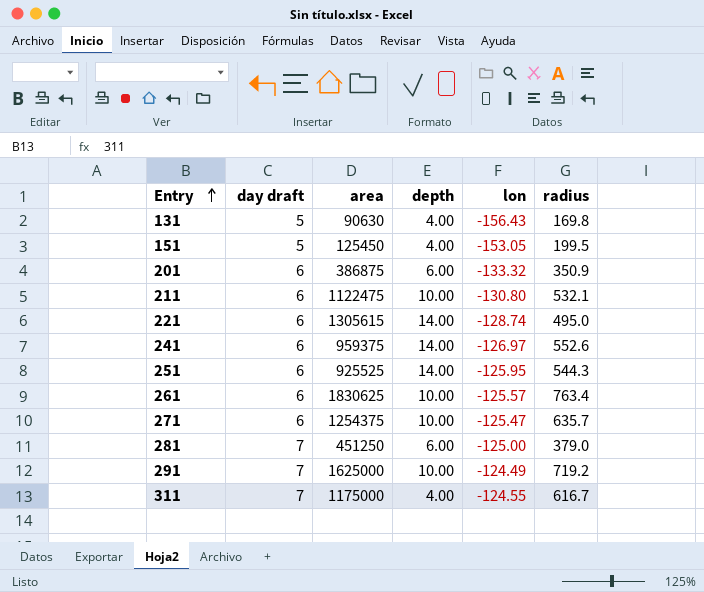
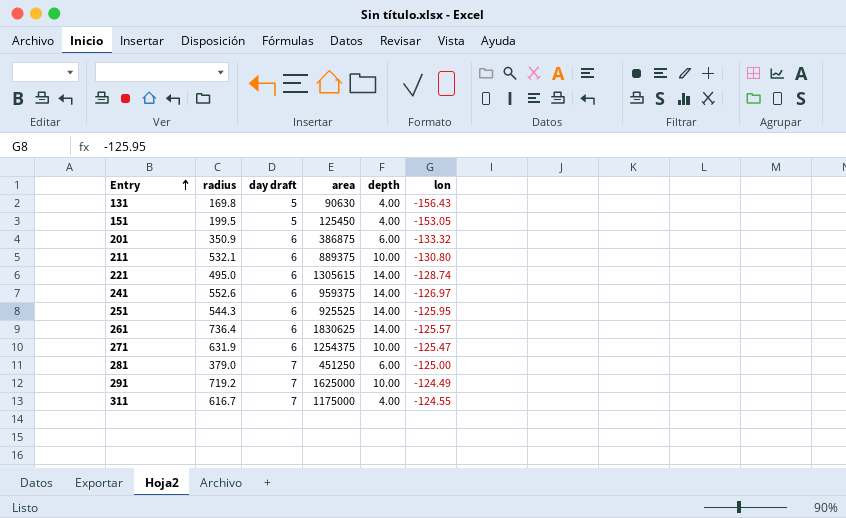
column radius | position: 6 -> 2
211 | area: 1122475 -> 889375
261 | radius: 763.4 -> 736.4
261 | depth: 10.00 -> 14.00
271 | radius: 635.7 -> 631.9

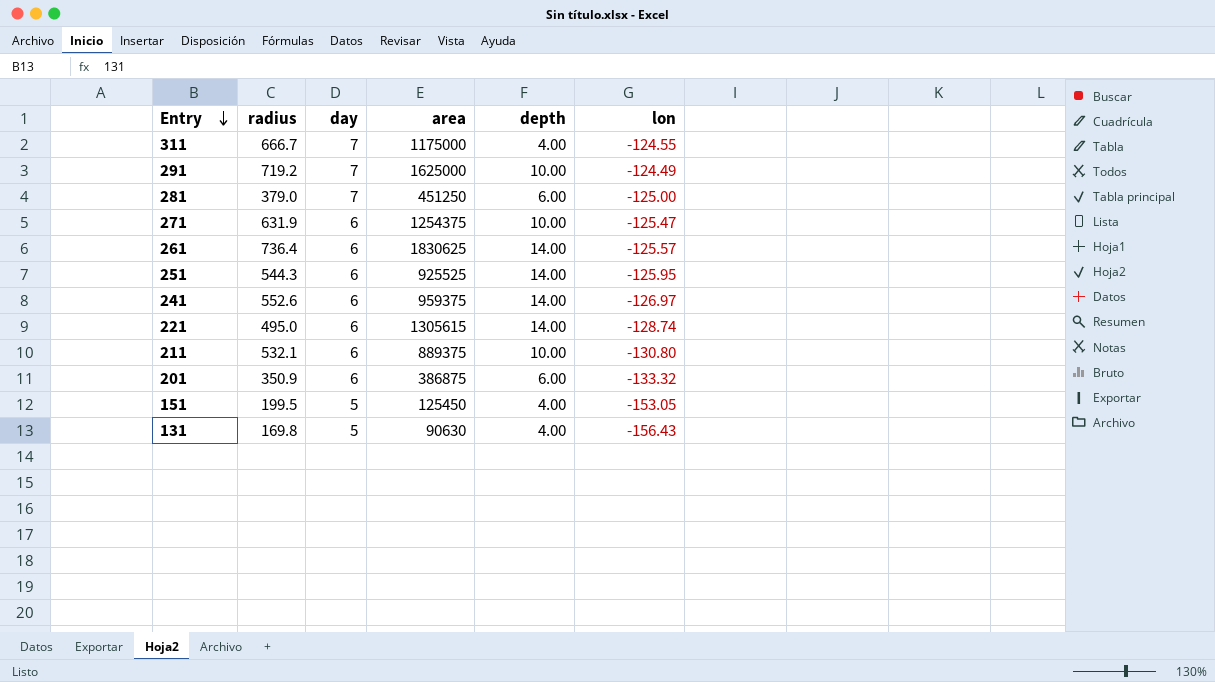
row order: Entry ascending -> Entry descending
column name: day draft -> day
311 | radius: 616.7 -> 666.7

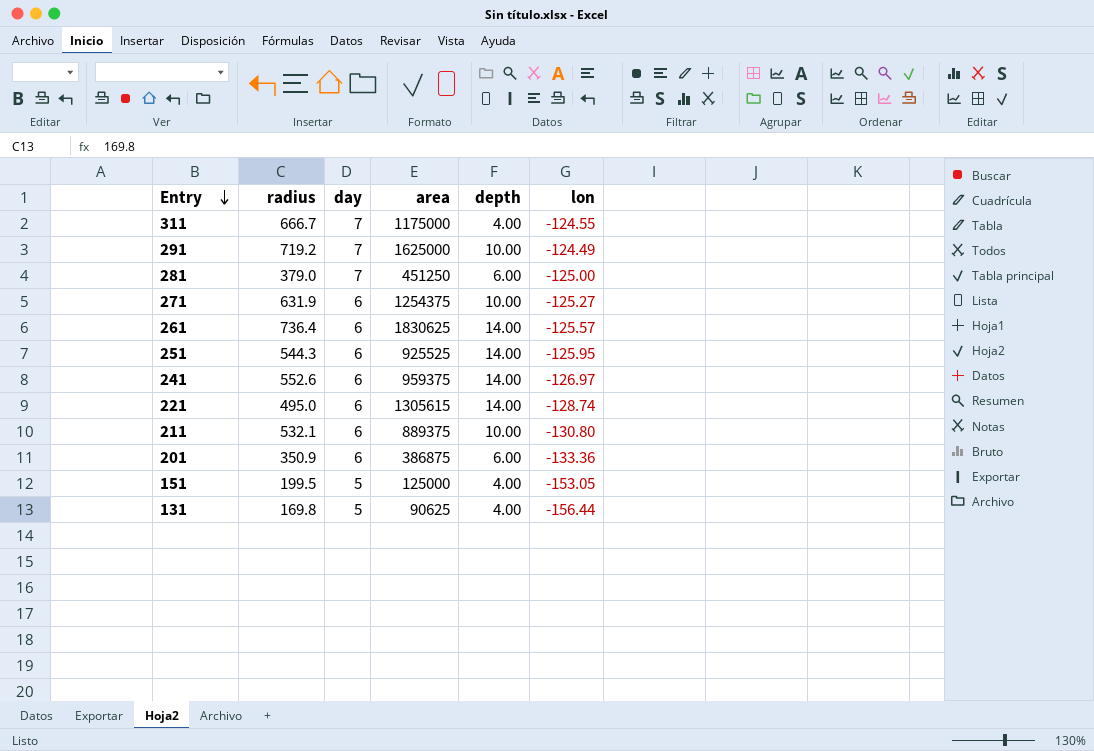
271 | lon: -125.47 -> -125.27
201 | lon: -133.32 -> -133.36
151 | area: 125450 -> 125000
131 | area: 90630 -> 90625
131 | lon: -156.43 -> -156.44

